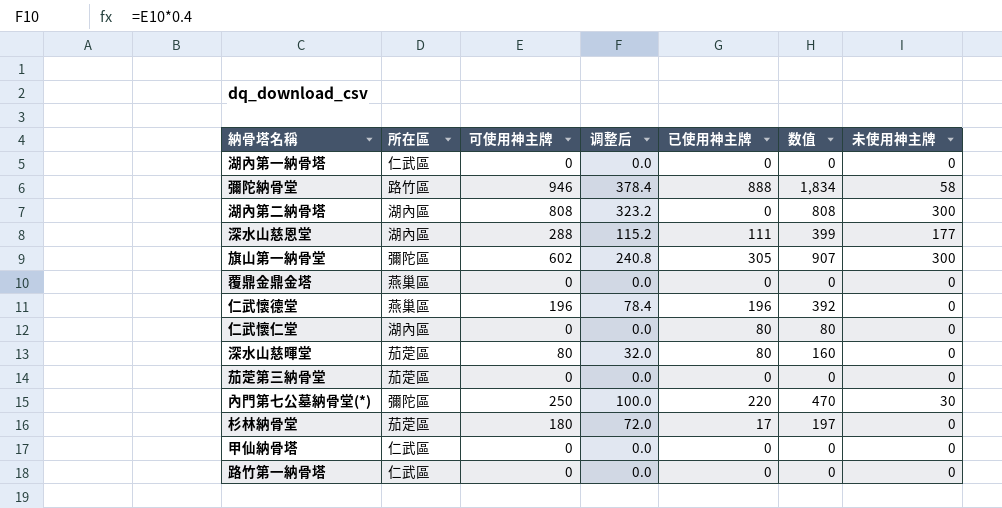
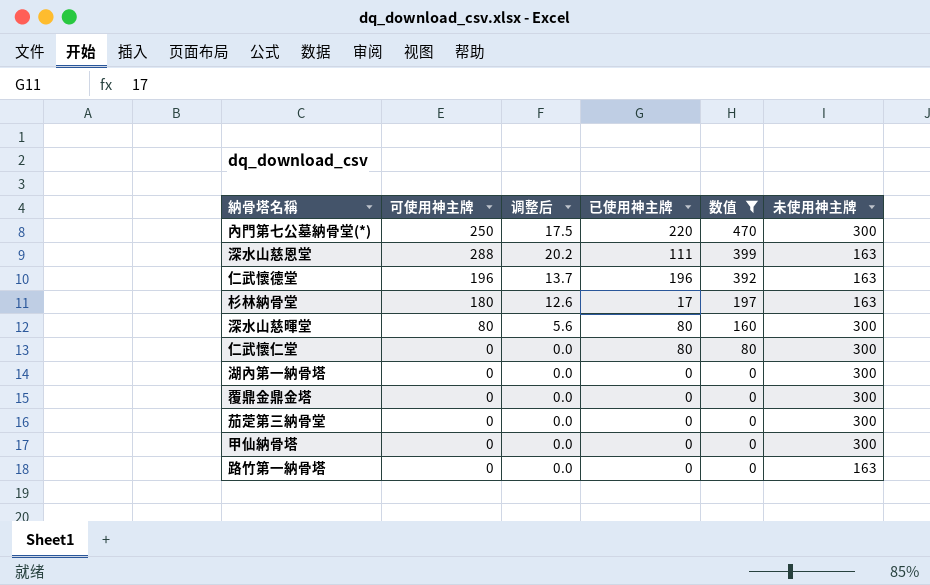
filter: none -> 数值 <= 470
row order: none -> 数值 descending
column 所在區 | position: 2 -> none
column 调整后 | formula: [可使用神主牌] * 0.4 -> [可使用神主牌] * 0.07
內門第七公墓納骨堂(*) | 未使用神主牌: 30 -> 300
深水山慈恩堂 | 未使用神主牌: 177 -> 163
仁武懷德堂 | 未使用神主牌: 0 -> 163
杉林納骨堂 | 未使用神主牌: 0 -> 163
深水山慈暉堂 | 未使用神主牌: 0 -> 300
仁武懷仁堂 | 未使用神主牌: 0 -> 300
湖內第一納骨塔 | 未使用神主牌: 0 -> 300
覆鼎金鼎金塔 | 未使用神主牌: 0 -> 300
茄萣第三納骨堂 | 未使用神主牌: 0 -> 300
甲仙納骨塔 | 未使用神主牌: 0 -> 300
路竹第一納骨塔 | 未使用神主牌: 0 -> 163

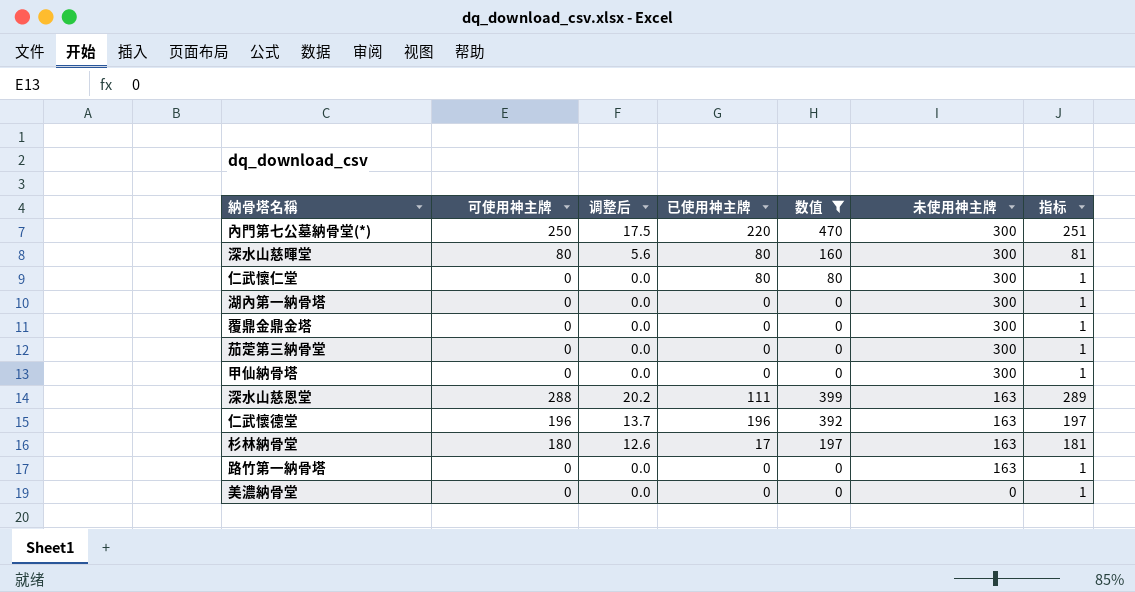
row order: 数值 descending -> 未使用神主牌 descending
column 指标 | formula: none -> [可使用神主牌] + 1
row 美濃納骨堂: none -> 0 | 0.0 | 0 | 0 | 0 | 1

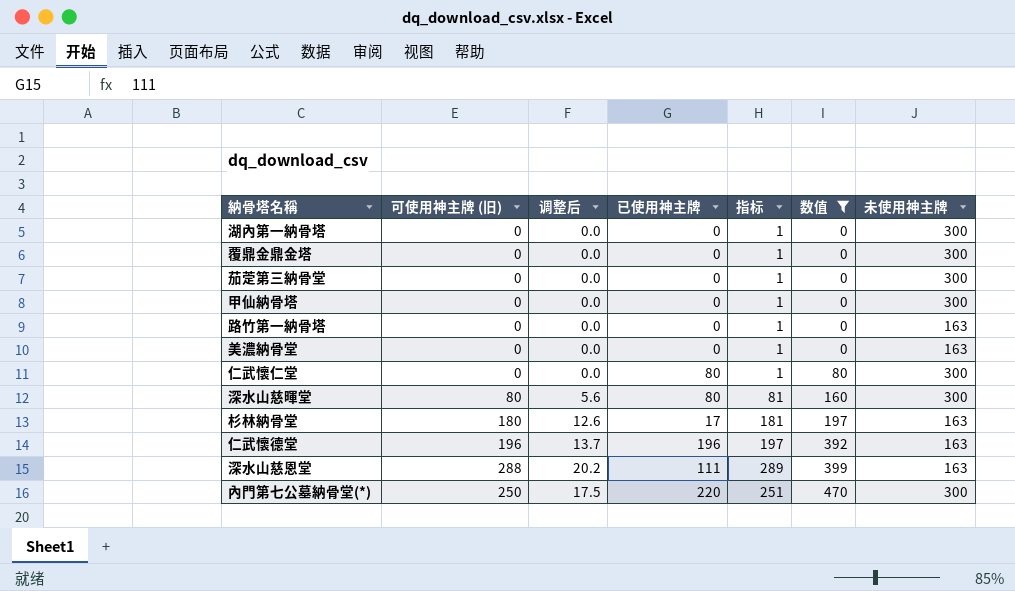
row order: 未使用神主牌 descending -> 数值 ascending
column name: 可使用神主牌 -> 可使用神主牌 (旧)
column 指标 | position: 7 -> 5
美濃納骨堂 | 未使用神主牌: 0 -> 163

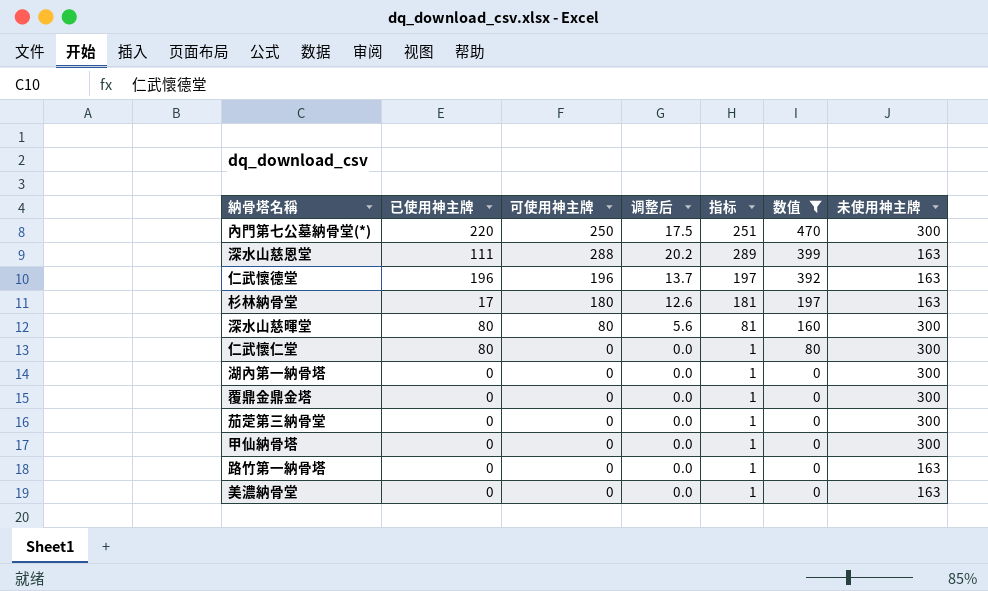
row order: 数值 ascending -> 数值 descending
column 已使用神主牌 | position: 4 -> 2
column name: 可使用神主牌 (旧) -> 可使用神主牌

